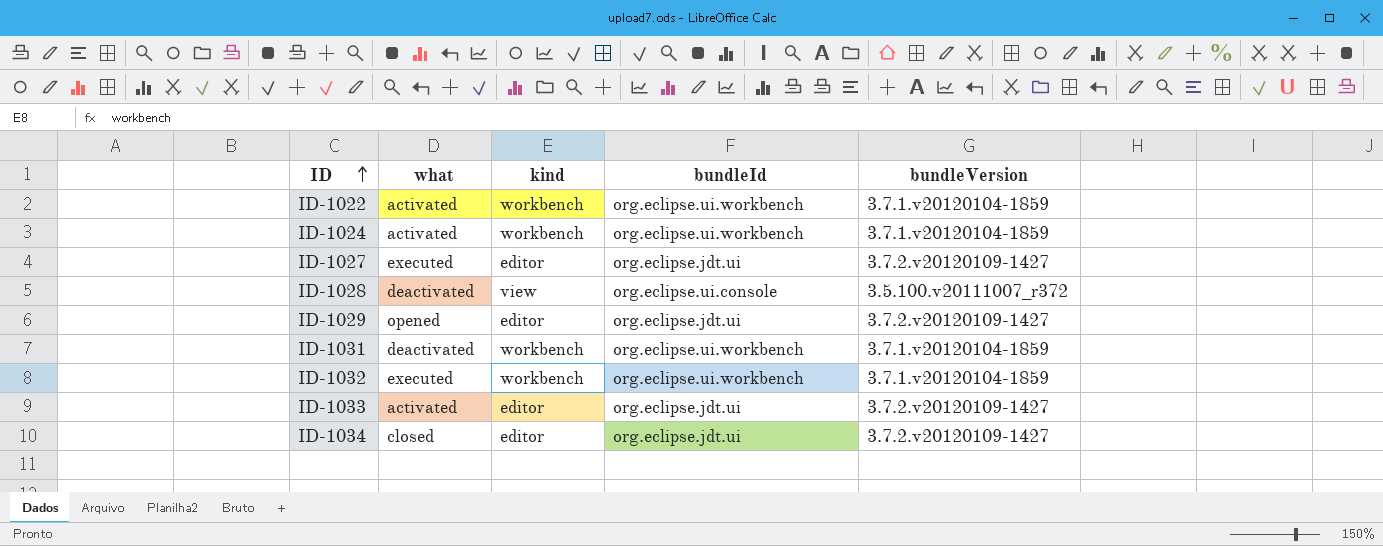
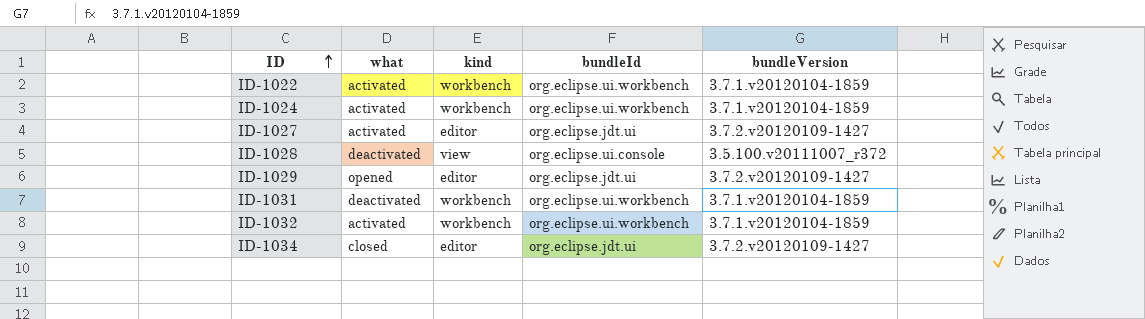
row ID-1033: activated | editor | org.eclipse.jdt.ui | 3.7.2.v20120109-1427 -> none
ID-1027 | what: executed -> activated
ID-1032 | what: executed -> activated

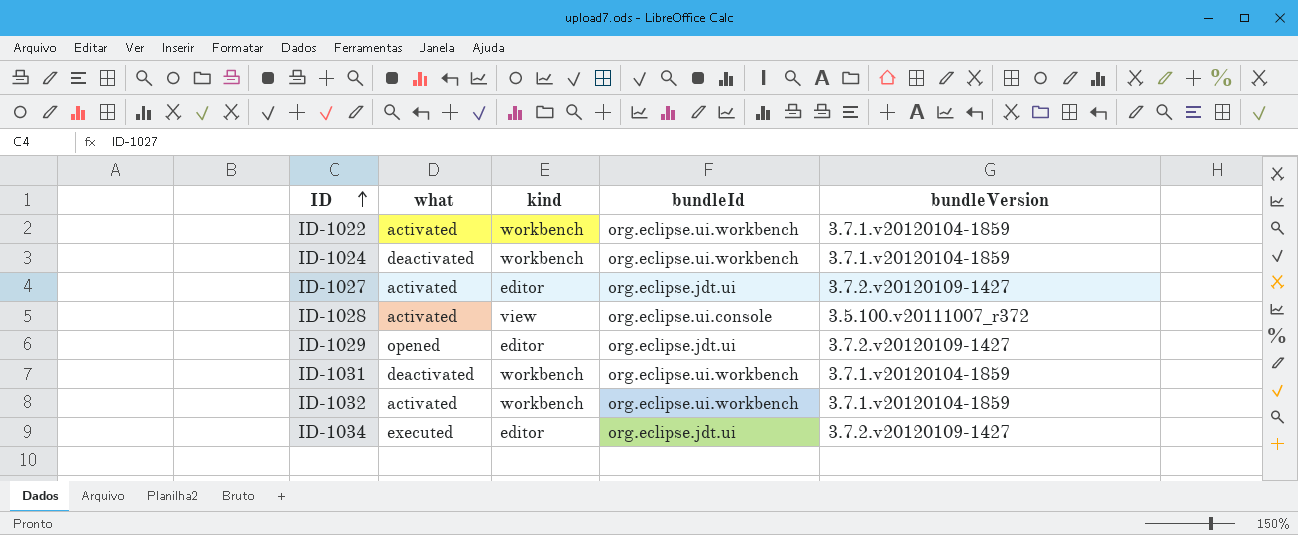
ID-1024 | what: activated -> deactivated
ID-1028 | what: deactivated -> activated
ID-1034 | what: closed -> executed

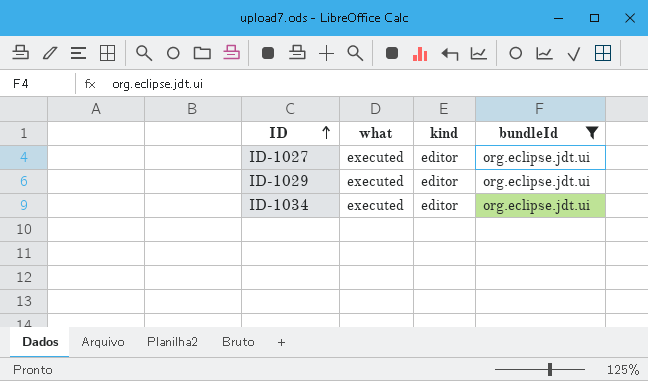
filter: none -> bundleId = org.eclipse.jdt.ui
column bundleVersion | position: 5 -> none
ID-1027 | what: activated -> executed
ID-1029 | what: opened -> executed

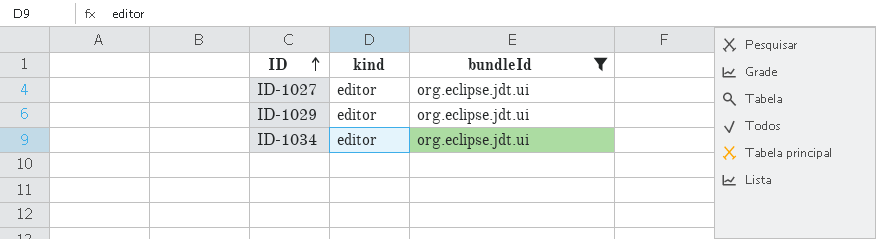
column what | position: 2 -> none

